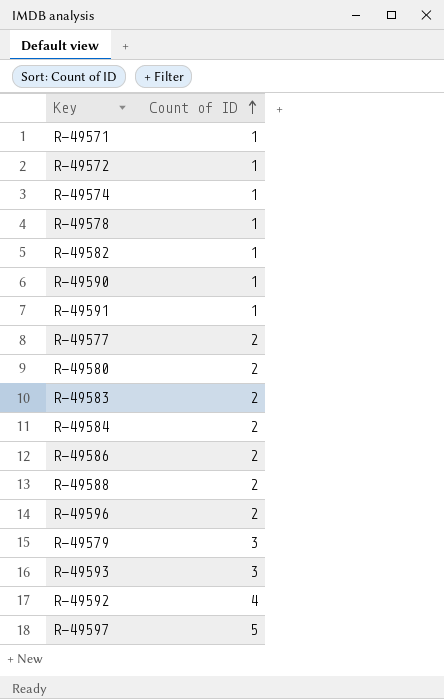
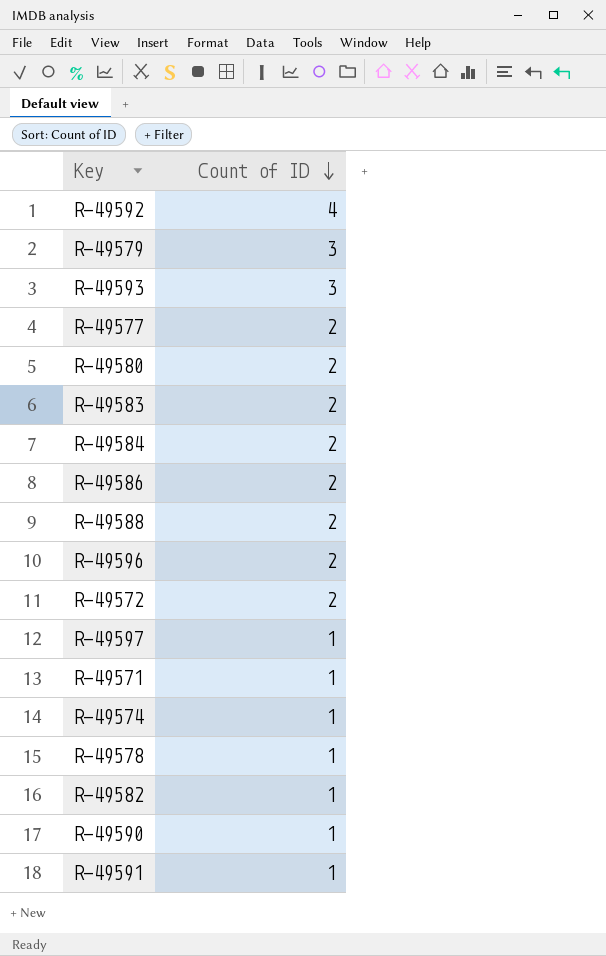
row order: Count of ID ascending -> Count of ID descending
R-49572 | Count of ID: 1 -> 2
R-49597 | Count of ID: 5 -> 1

